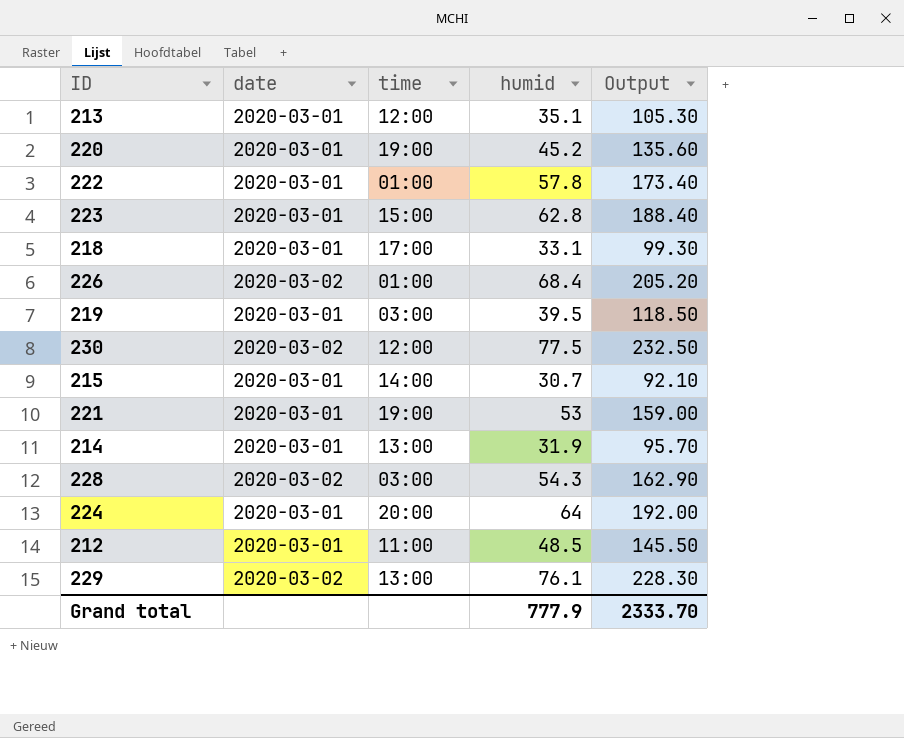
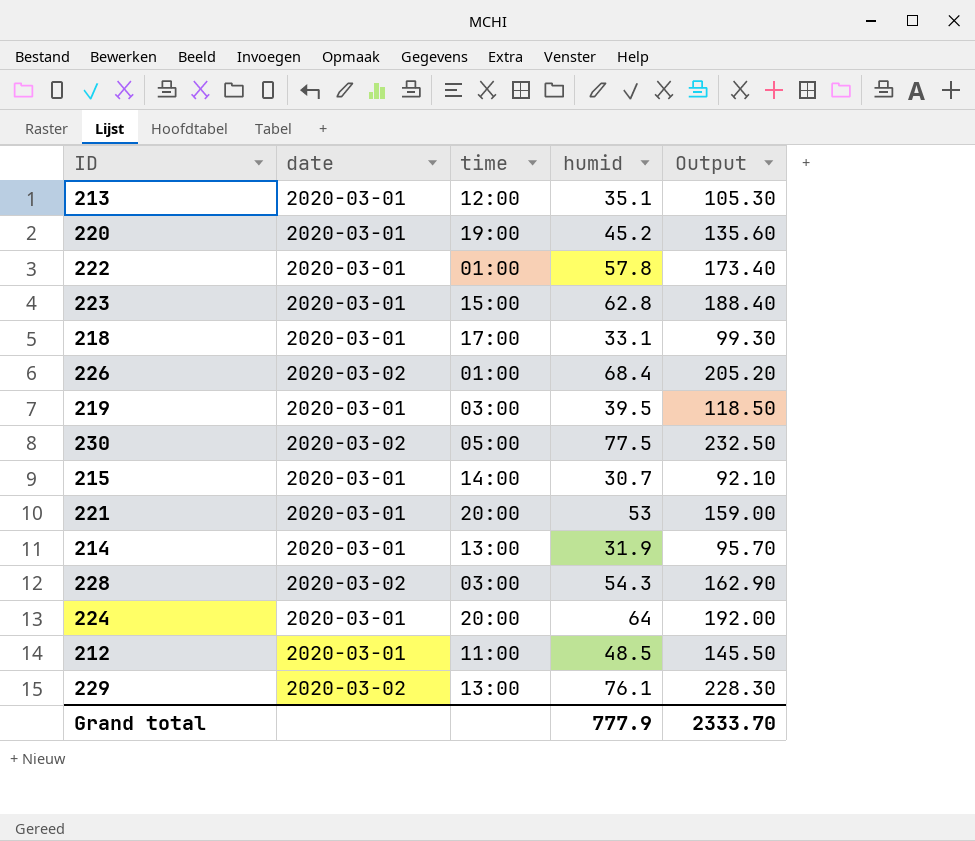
230 | time: 12:00 -> 05:00
221 | time: 19:00 -> 20:00

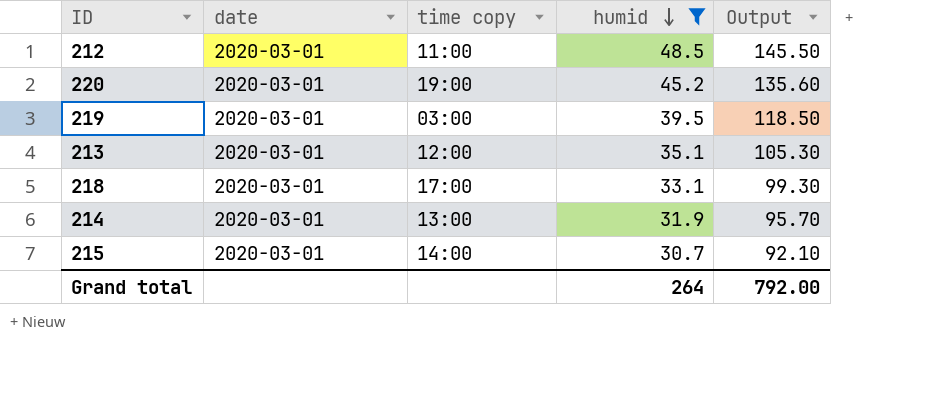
filter: none -> humid <= 48.5
row order: none -> humid descending
column name: time -> time copy
Grand total | humid: 777.9 -> 264
Grand total | Output: 2333.70 -> 792.00

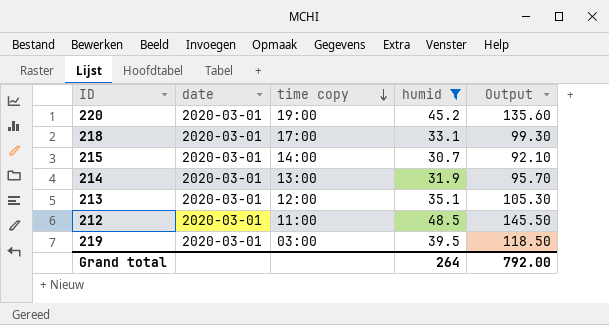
row order: humid descending -> time copy descending

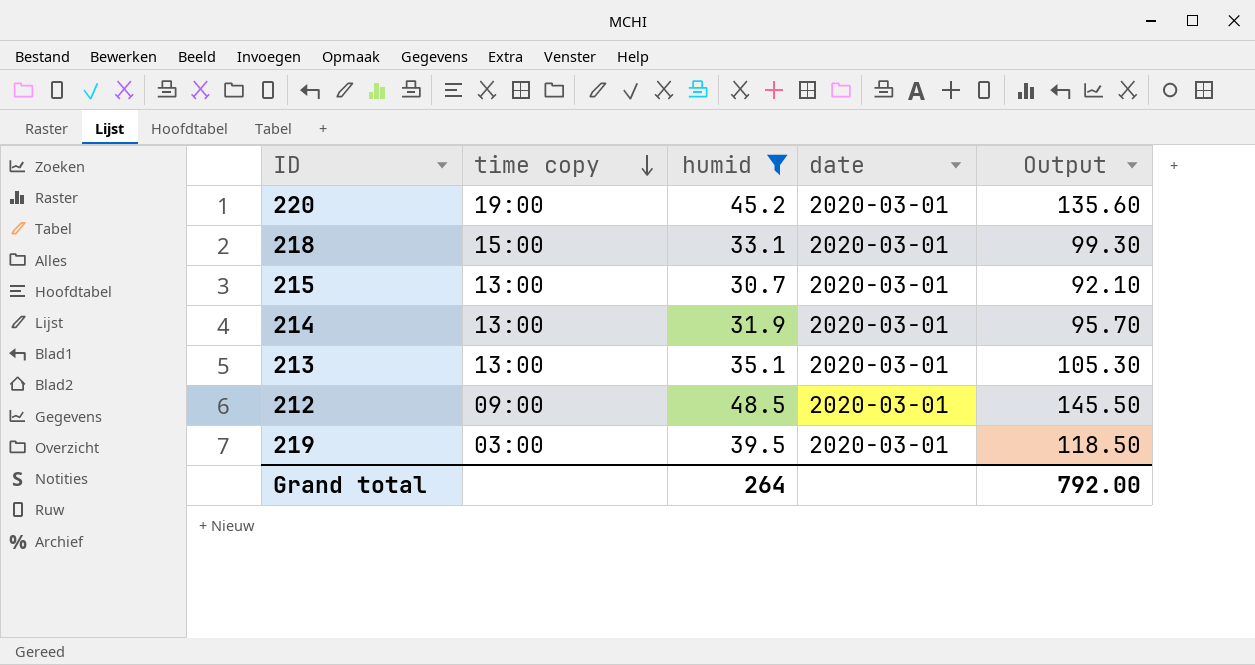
column date | position: 2 -> 4
218 | time copy: 17:00 -> 15:00
215 | time copy: 14:00 -> 13:00
213 | time copy: 12:00 -> 13:00
212 | time copy: 11:00 -> 09:00

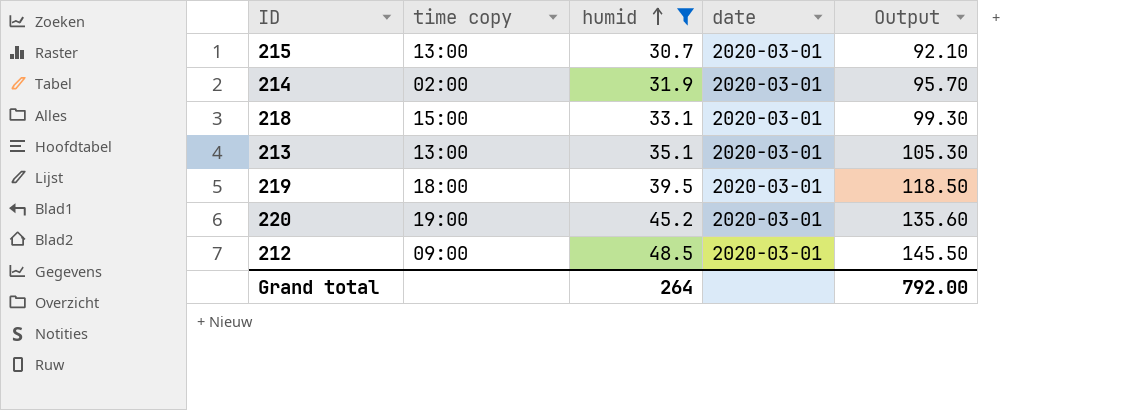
row order: time copy descending -> humid ascending
214 | time copy: 13:00 -> 02:00
219 | time copy: 03:00 -> 18:00

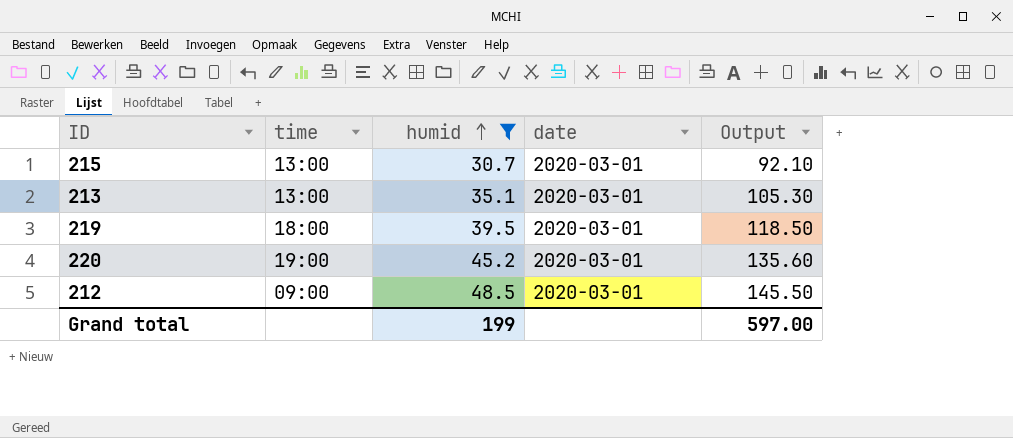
column name: time copy -> time
row 214: 02:00 | 31.9 | 2020-03-01 | 95.70 -> none
row 218: 15:00 | 33.1 | 2020-03-01 | 99.30 -> none
Grand total | humid: 264 -> 199
Grand total | Output: 792.00 -> 597.00

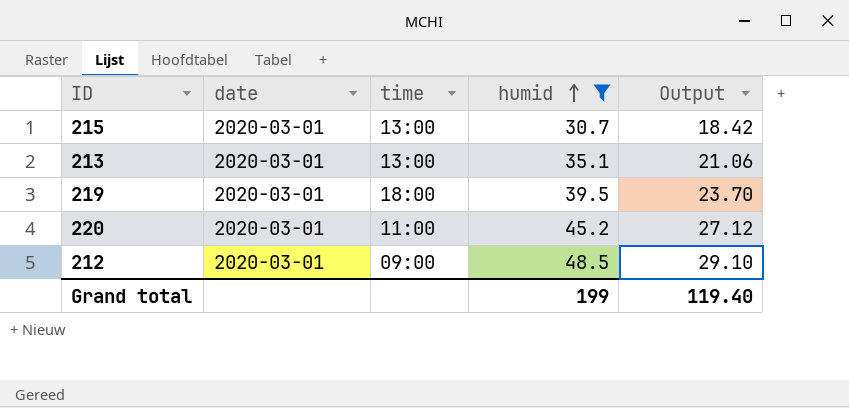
column date | position: 4 -> 2
column Output | formula: [humid] * 3 -> [humid] * 0.6
220 | time: 19:00 -> 11:00
Grand total | Output: 597.00 -> 119.40

